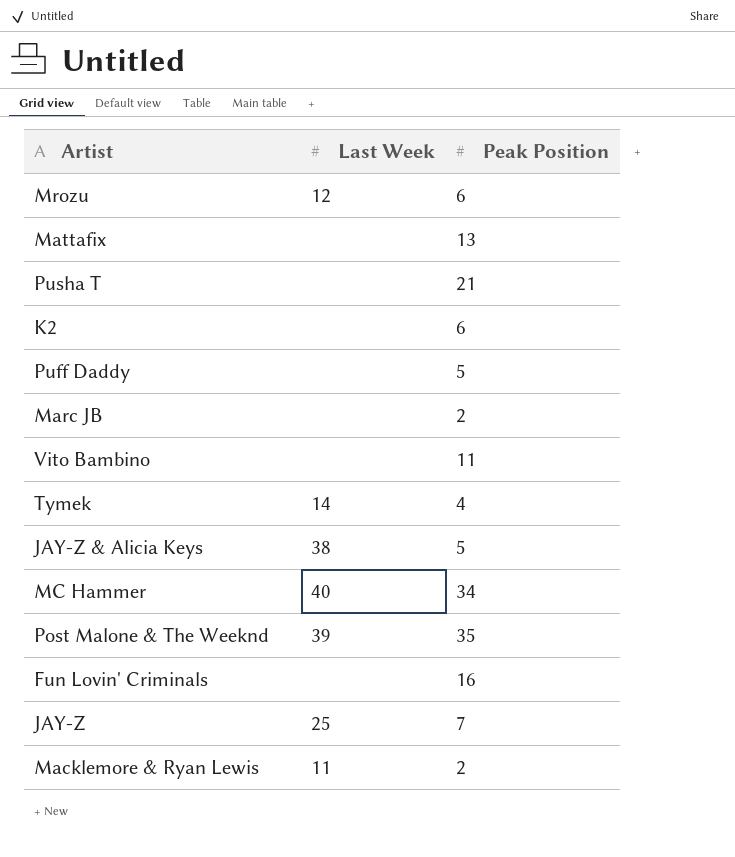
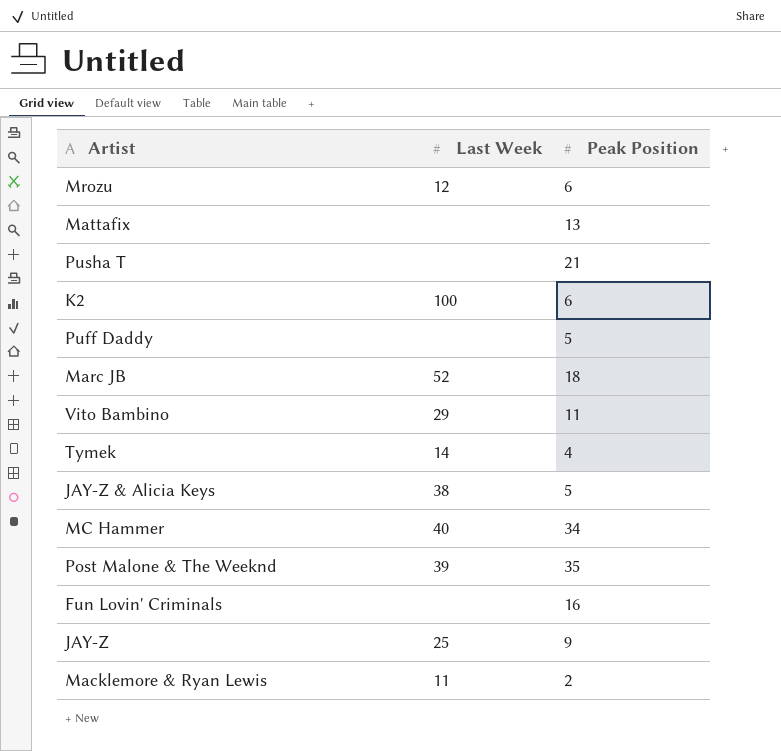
K2 | Last Week: none -> 100
Marc JB | Last Week: none -> 52
Marc JB | Peak Position: 2 -> 18
Vito Bambino | Last Week: none -> 29
JAY-Z | Peak Position: 7 -> 9

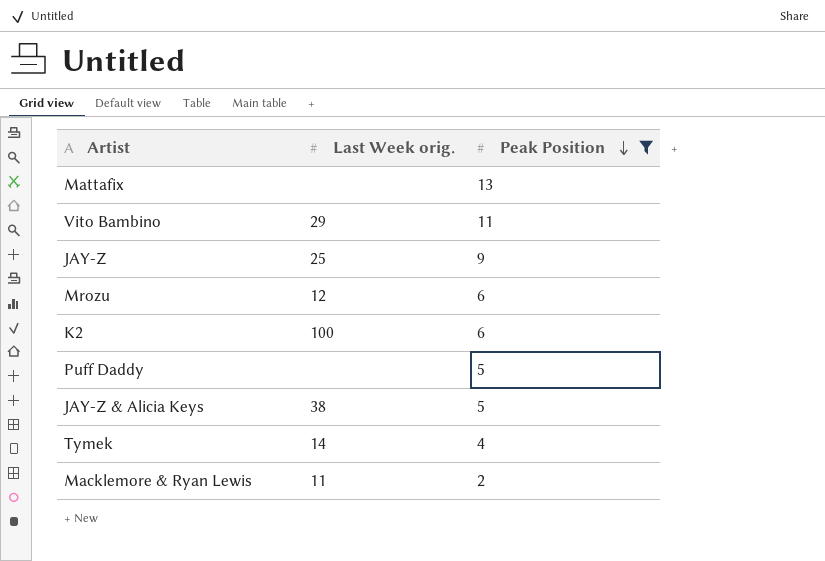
filter: none -> Peak Position <= 13
row order: none -> Peak Position descending
column name: Last Week -> Last Week orig.

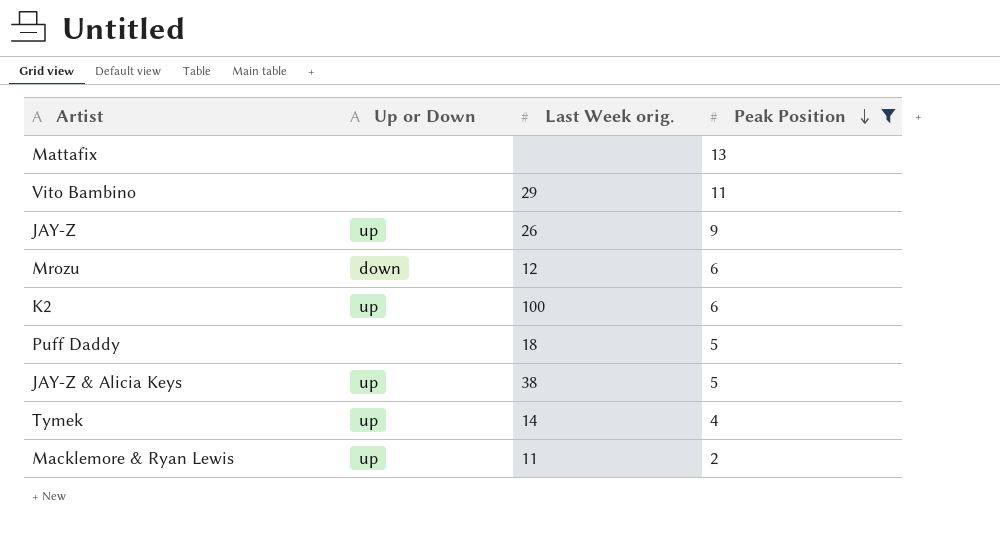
column Up or Down | position: none -> 2
JAY-Z | Last Week orig.: 25 -> 26
Puff Daddy | Last Week orig.: none -> 18

